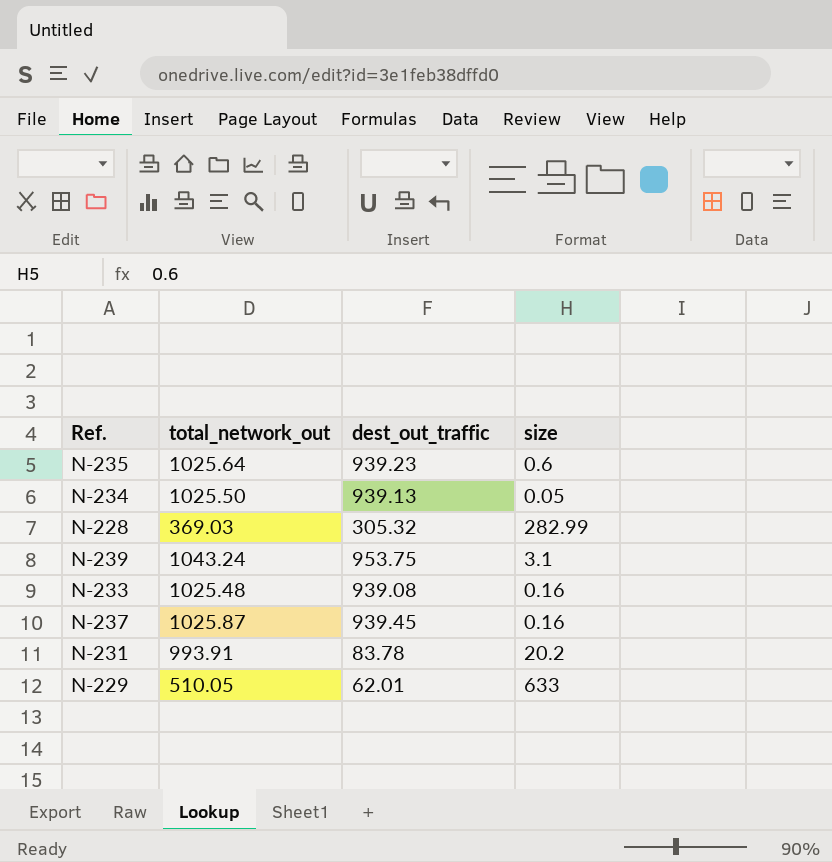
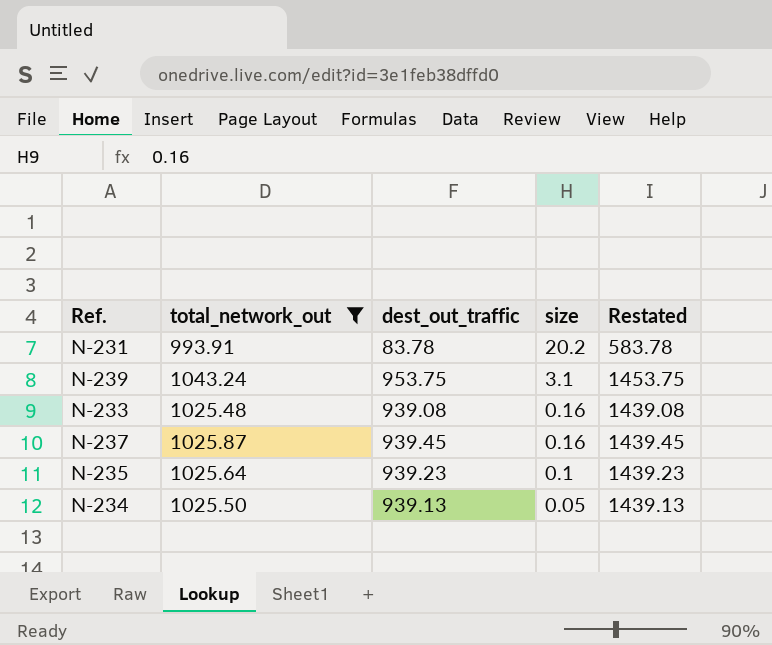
filter: none -> total_network_out >= 993.91
row order: none -> size descending
column Restated | formula: none -> [dest_out_traffic] + 500
N-235 | size: 0.6 -> 0.1

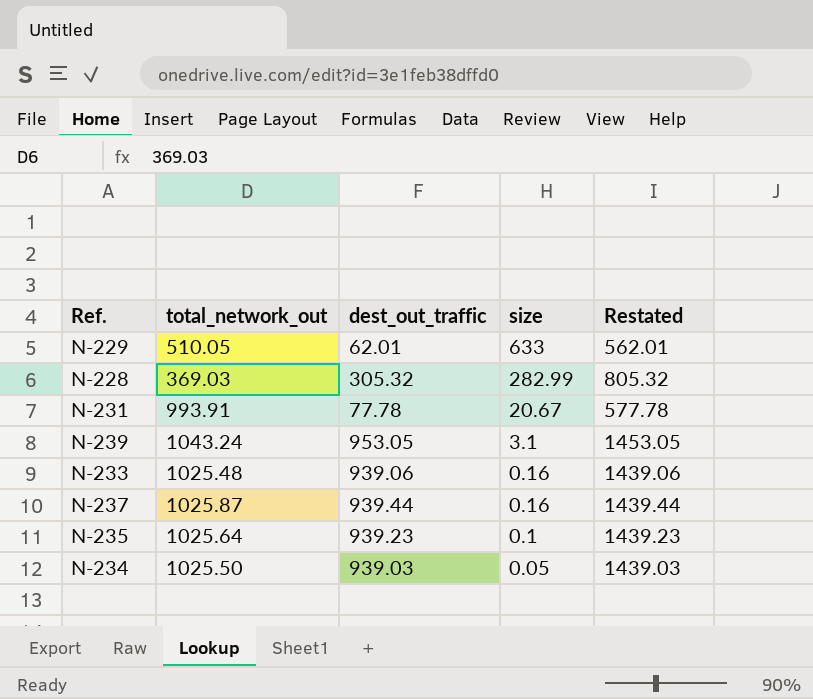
filter: total_network_out >= 993.91 -> none
N-231 | dest_out_traffic: 83.78 -> 77.78
N-231 | size: 20.2 -> 20.67
N-231 | Restated: 583.78 -> 577.78
N-239 | dest_out_traffic: 953.75 -> 953.05
N-239 | Restated: 1453.75 -> 1453.05
N-233 | dest_out_traffic: 939.08 -> 939.06
N-233 | Restated: 1439.08 -> 1439.06
N-237 | dest_out_traffic: 939.45 -> 939.44
N-237 | Restated: 1439.45 -> 1439.44
N-234 | dest_out_traffic: 939.13 -> 939.03
N-234 | Restated: 1439.13 -> 1439.03

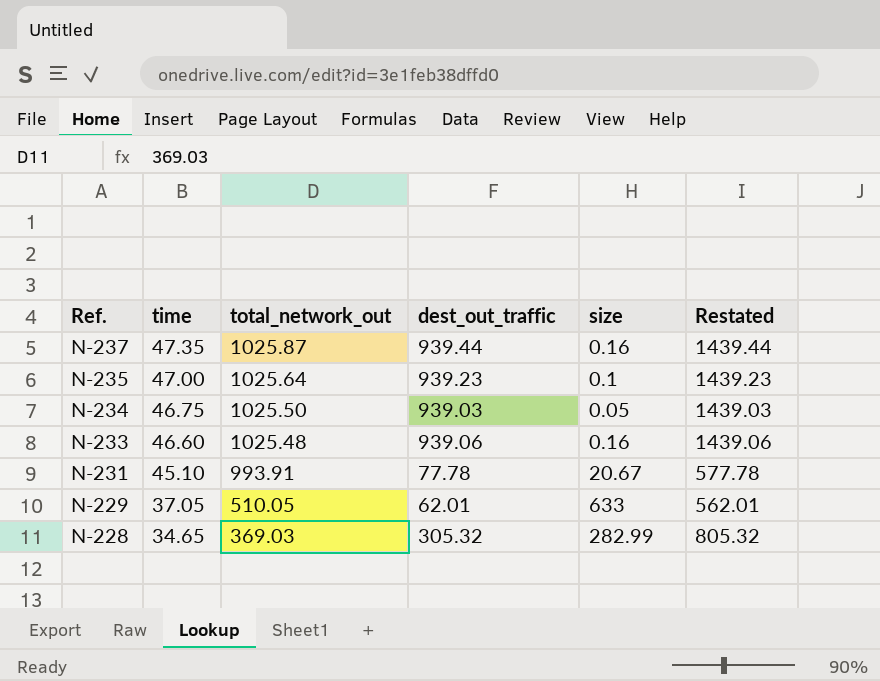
row order: size descending -> Ref. descending
column time | position: none -> 2
row N-239: 1043.24 | 953.05 | 3.1 | 1453.05 -> none

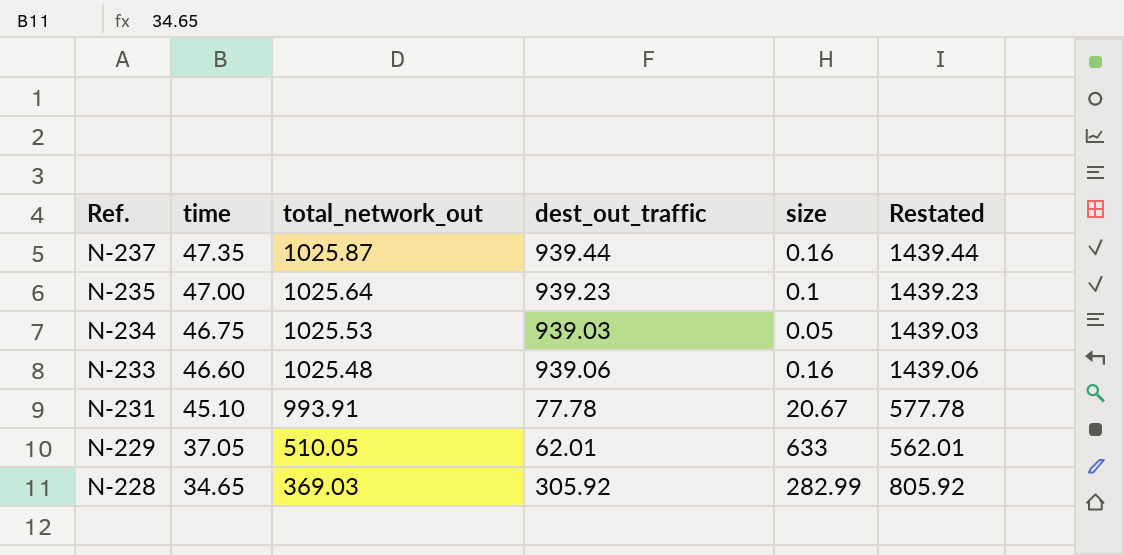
N-234 | total_network_out: 1025.50 -> 1025.53
N-228 | dest_out_traffic: 305.32 -> 305.92
N-228 | Restated: 805.32 -> 805.92

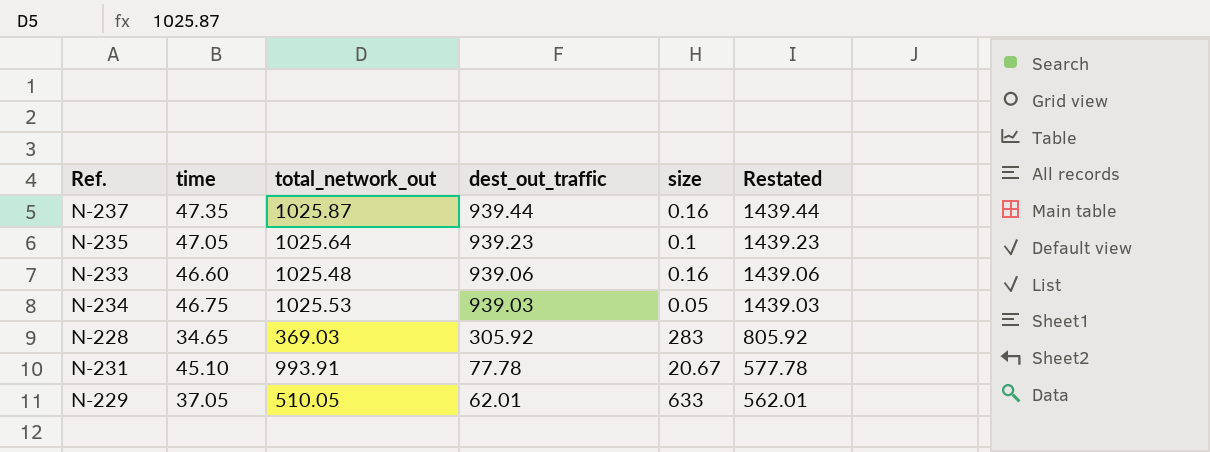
row order: Ref. descending -> dest_out_traffic descending
N-235 | time: 47.00 -> 47.05
N-228 | size: 282.99 -> 283

